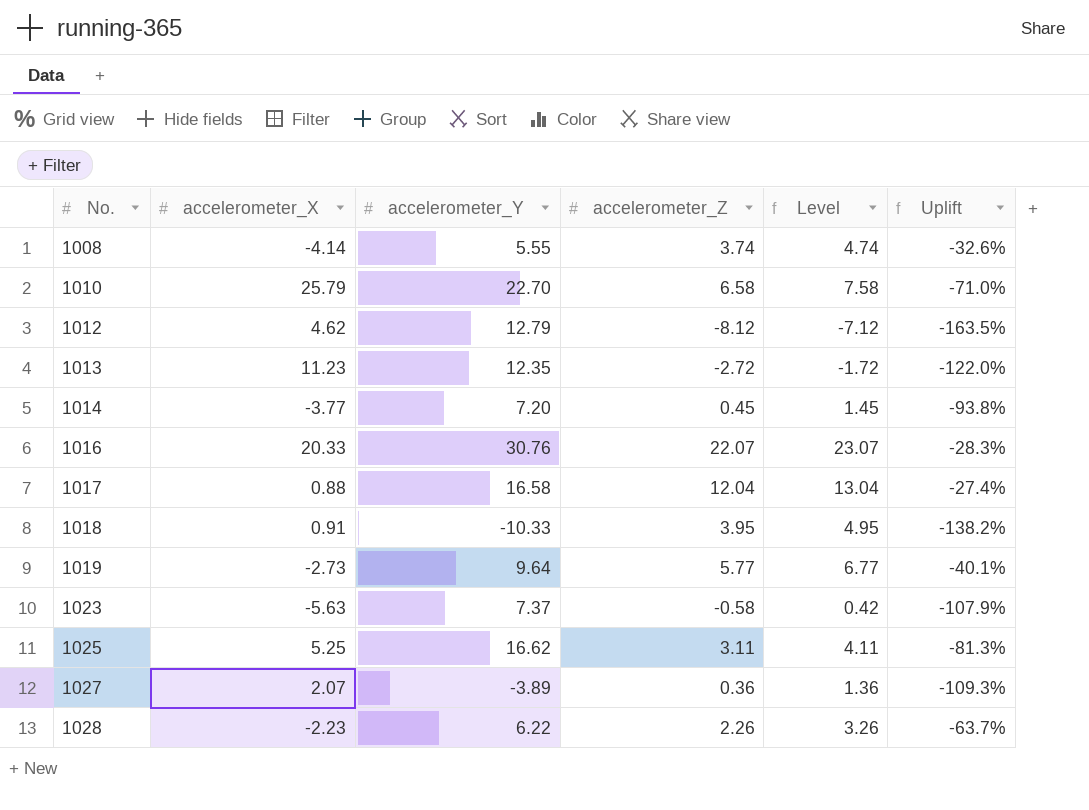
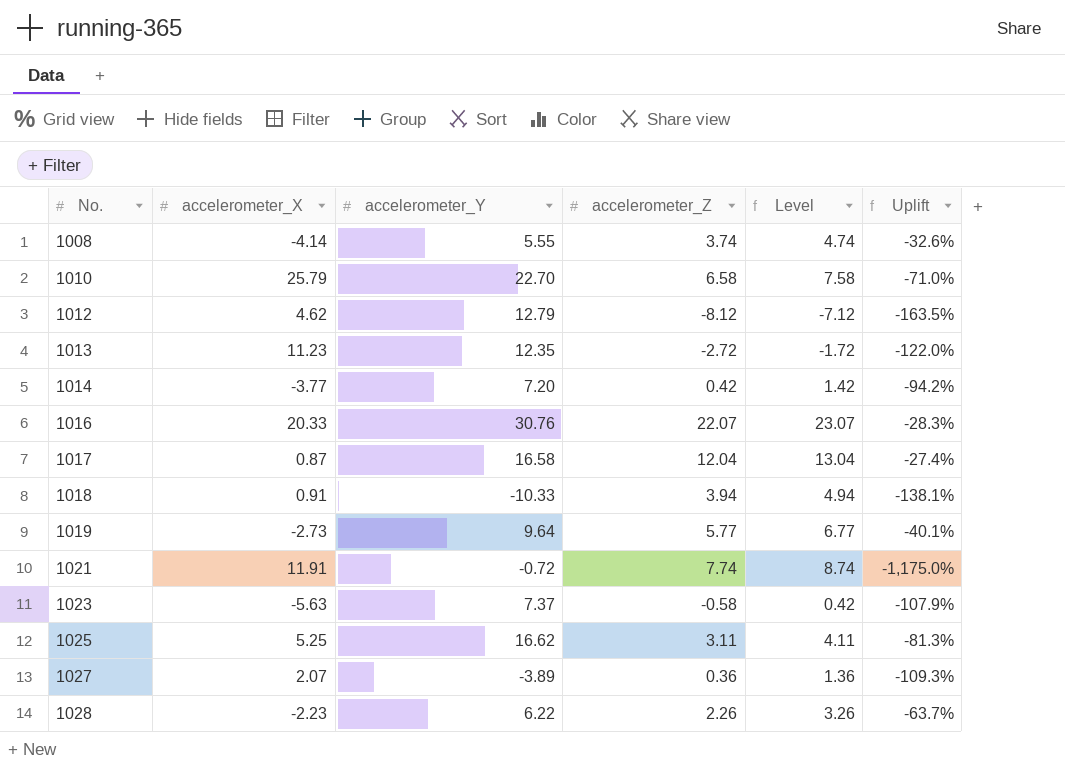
1014 | accelerometer_Z: 0.45 -> 0.42
1014 | Level: 1.45 -> 1.42
1014 | Uplift: -93.8% -> -94.2%
1017 | accelerometer_X: 0.88 -> 0.87
1018 | accelerometer_Z: 3.95 -> 3.94
1018 | Level: 4.95 -> 4.94
1018 | Uplift: -138.2% -> -138.1%
row 1021: none -> 11.91 | -0.72 | 7.74 | 8.74 | -1,175.0%

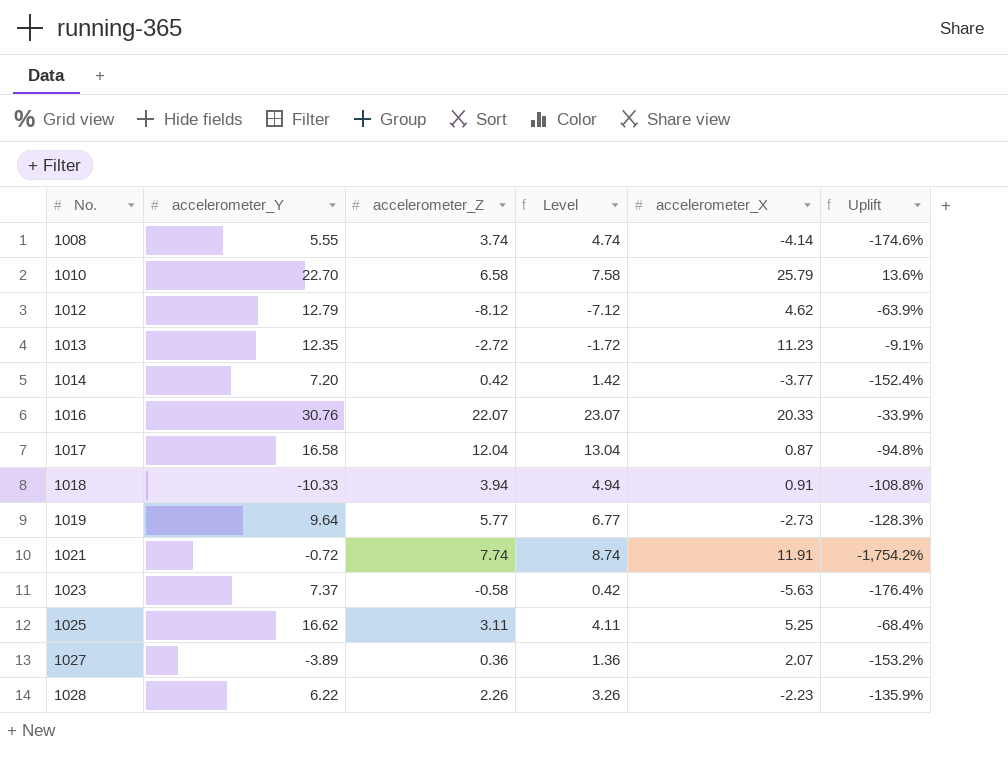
column accelerometer_X | position: 2 -> 5
column Uplift | formula: ([accelerometer_Z] - [accelerometer_Y]) / [accelerometer_Y] -> ([accelerometer_X] - [accelerometer_Y]) / [accelerometer_Y]

